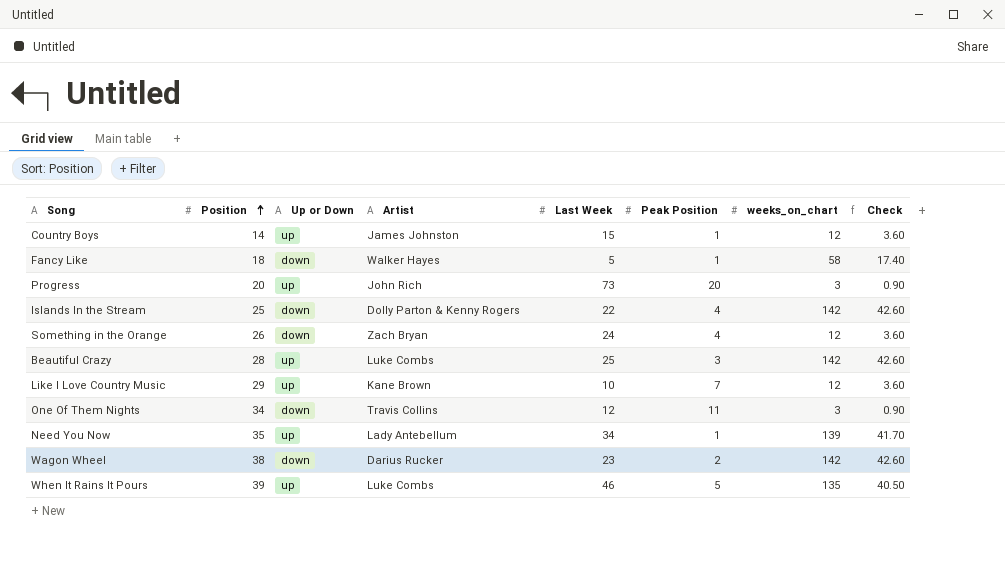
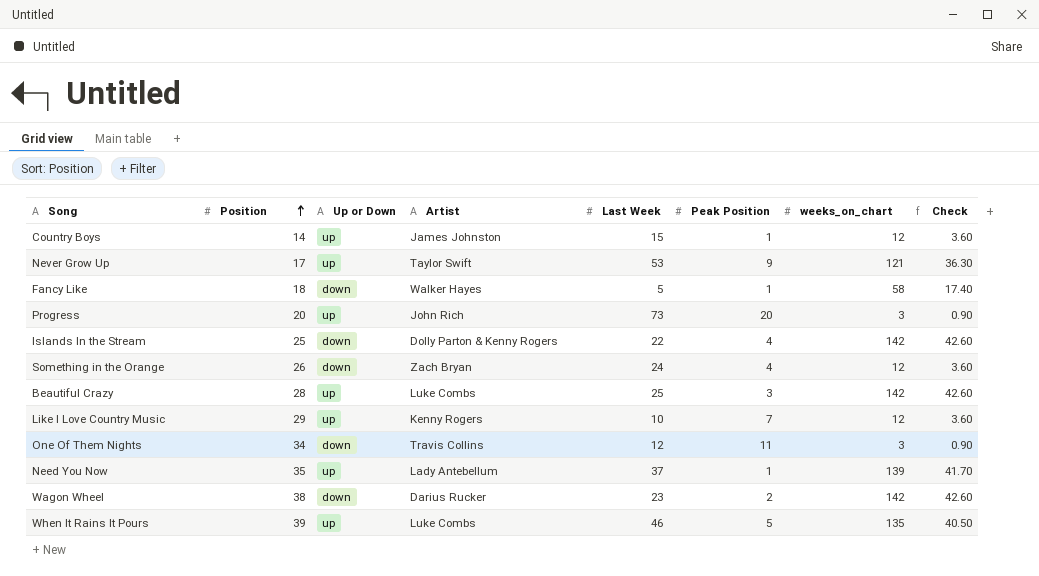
row Never Grow Up: none -> 17 | up | Taylor Swift | 53 | 9 | 121 | 36.30
Like I Love Country Music | Artist: Kane Brown -> Kenny Rogers
Need You Now | Last Week: 34 -> 37

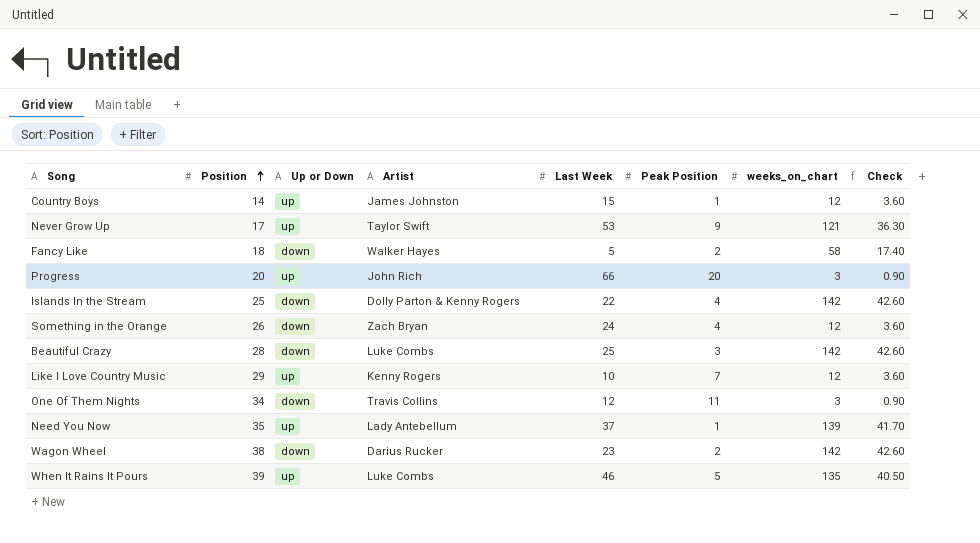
Fancy Like | Peak Position: 1 -> 2
Progress | Last Week: 73 -> 66
Beautiful Crazy | Up or Down: up -> down

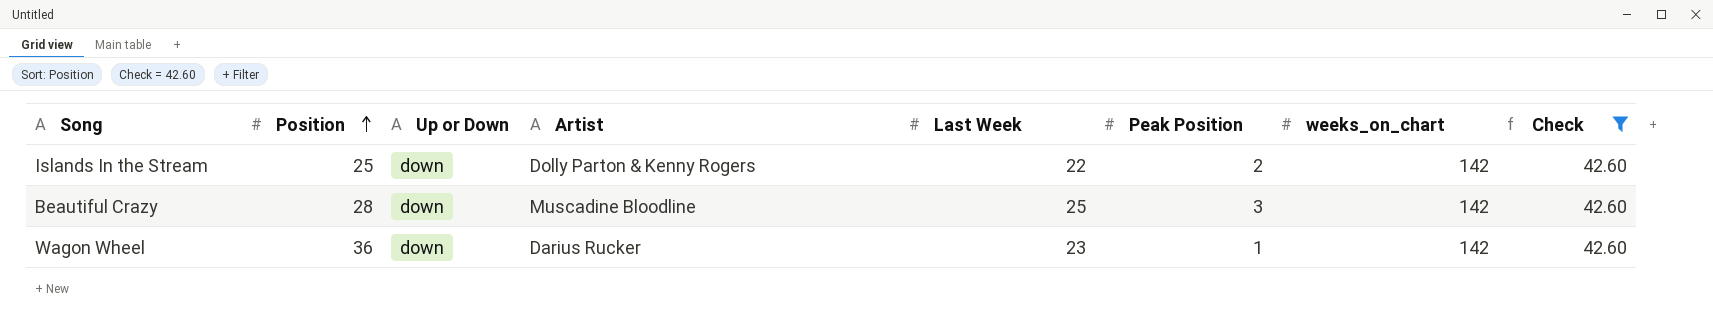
filter: none -> Check = 42.60
Islands In the Stream | Peak Position: 4 -> 2
Beautiful Crazy | Artist: Luke Combs -> Muscadine Bloodline
Wagon Wheel | Position: 38 -> 36
Wagon Wheel | Peak Position: 2 -> 1

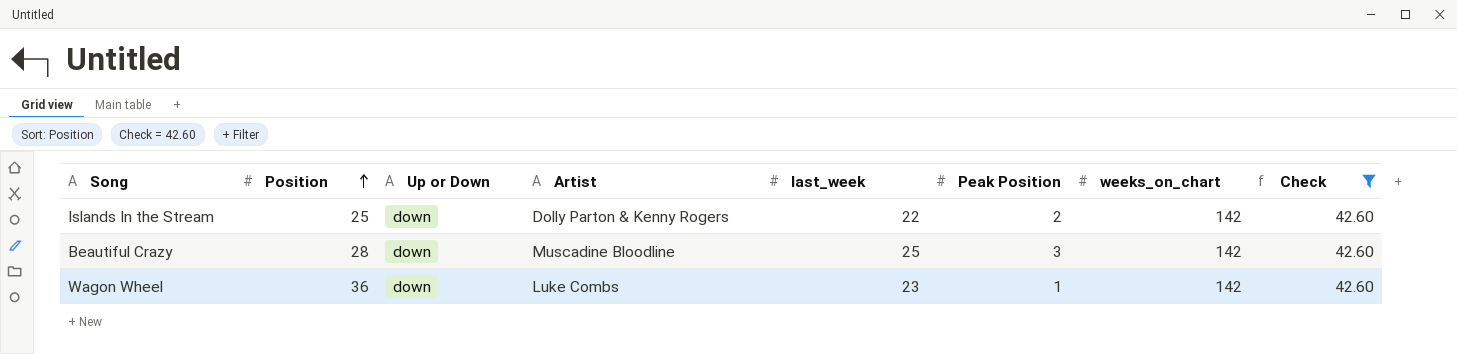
column name: Last Week -> last_week
Wagon Wheel | Artist: Darius Rucker -> Luke Combs

